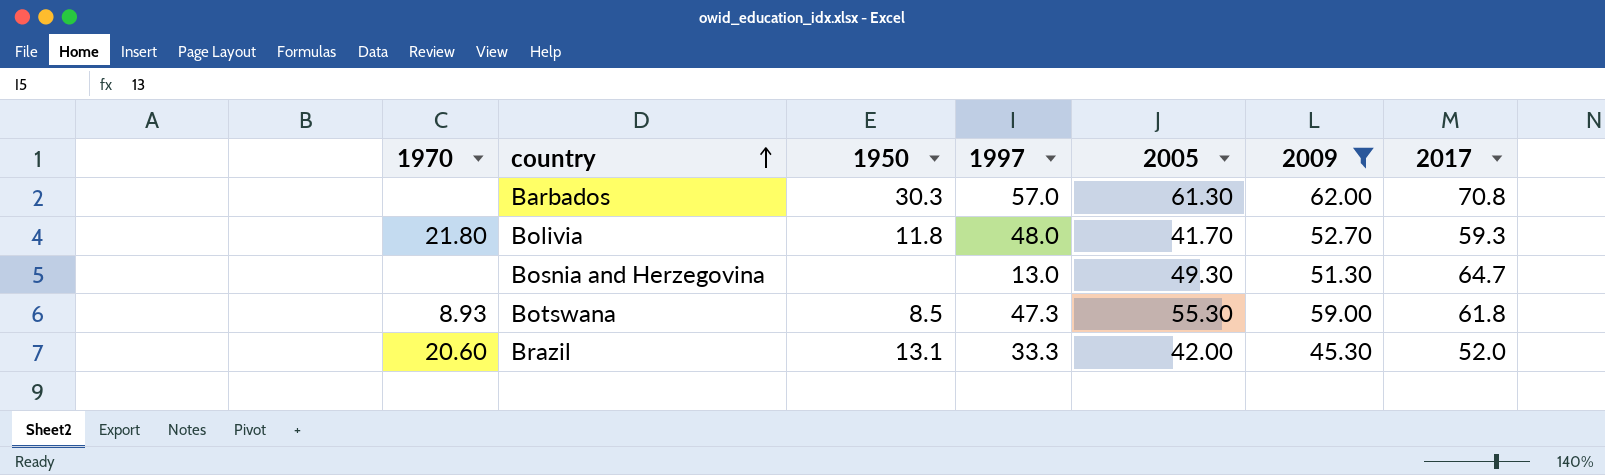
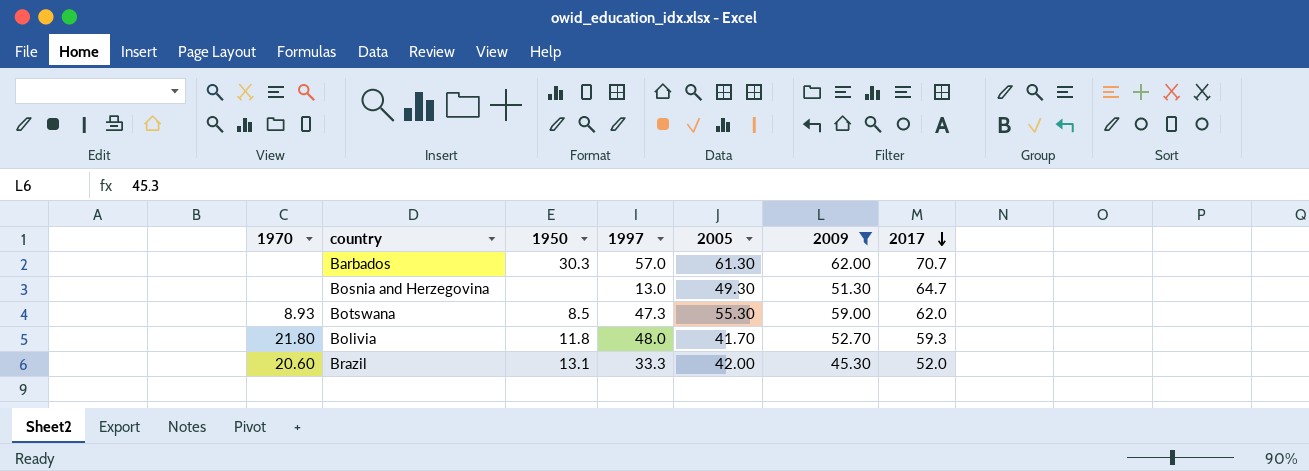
row order: country ascending -> 2017 descending
Barbados | 2017: 70.8 -> 70.7
Botswana | 2017: 61.8 -> 62.0

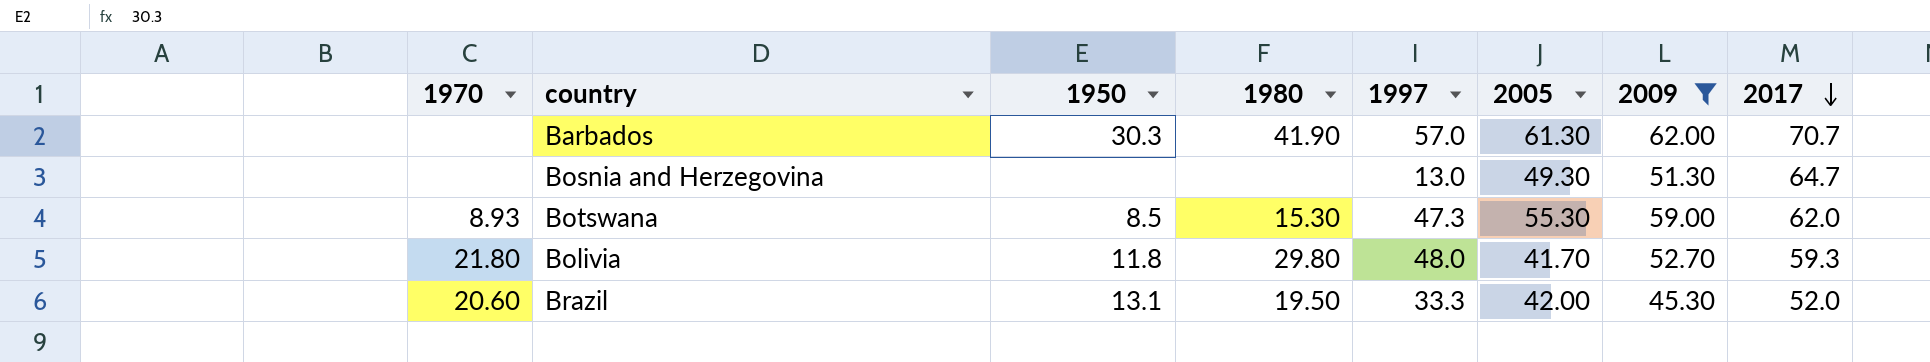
column 1980 | position: none -> 4

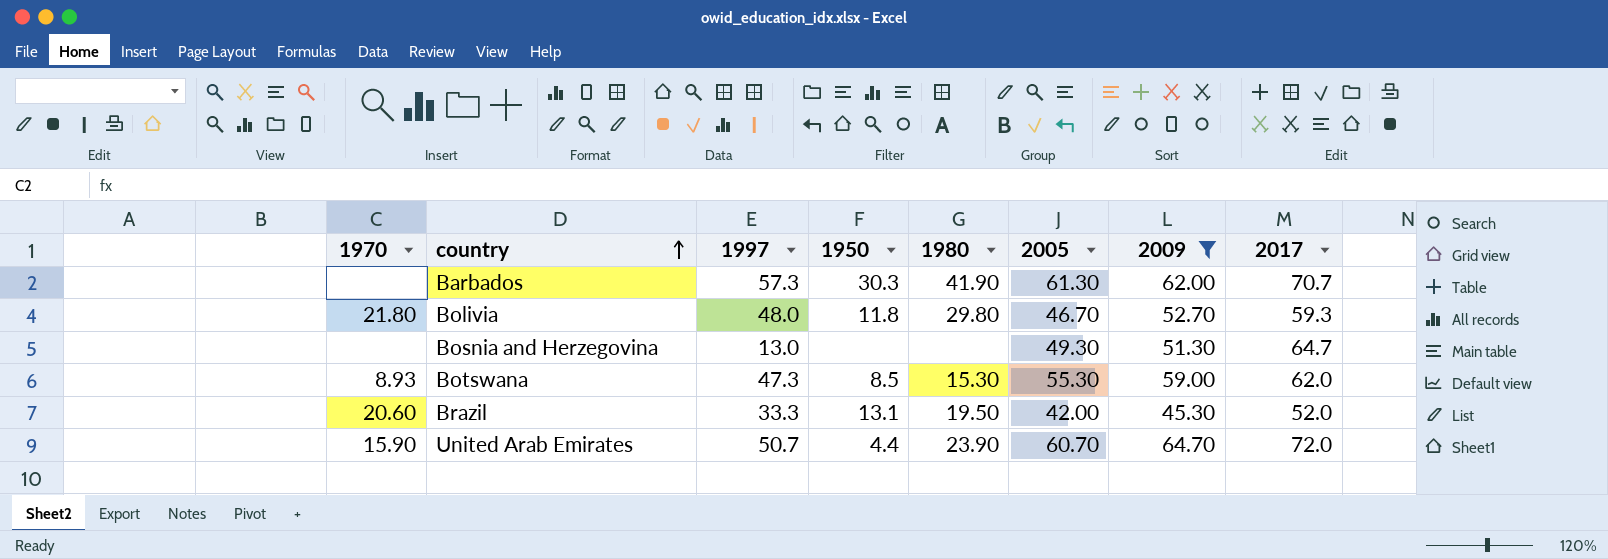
row order: 2017 descending -> country ascending
column 1997 | position: 5 -> 3
Barbados | 1997: 57.0 -> 57.3
Bolivia | 2005: 41.70 -> 46.70
row United Arab Emirates: none -> 15.90 | 50.7 | 4.4 | 23.90 | 60.70 | 64.70 | 72.0

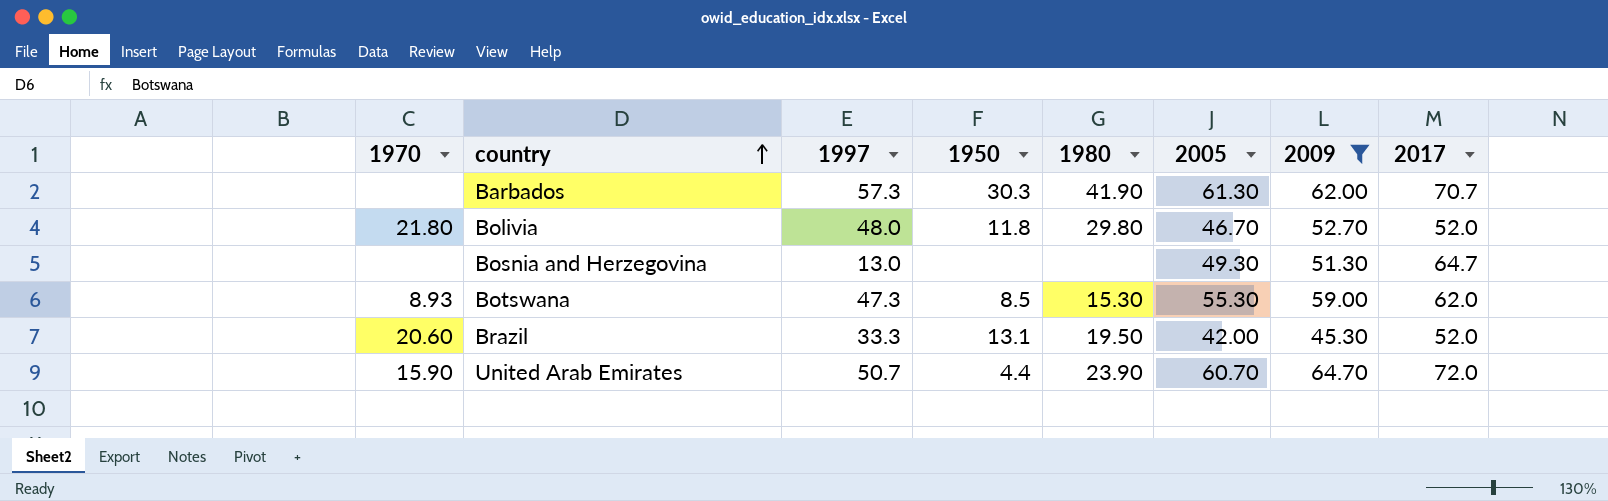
Bolivia | 2017: 59.3 -> 52.0

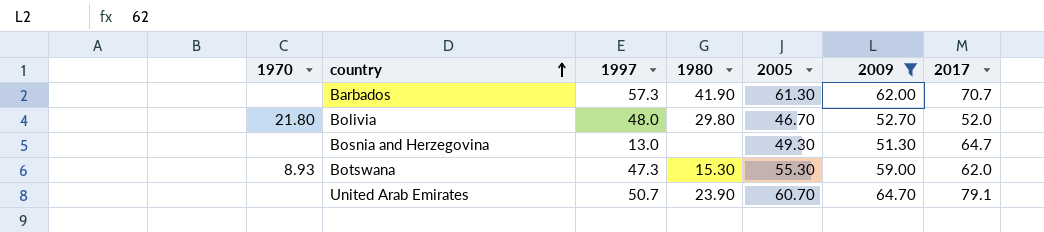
column 1950 | position: 4 -> none
row Brazil: 20.60 | 33.3 | 13.1 | 19.50 | 42.00 | 45.30 | 52.0 -> none
United Arab Emirates | 1970: 15.90 -> none
United Arab Emirates | 2017: 72.0 -> 79.1

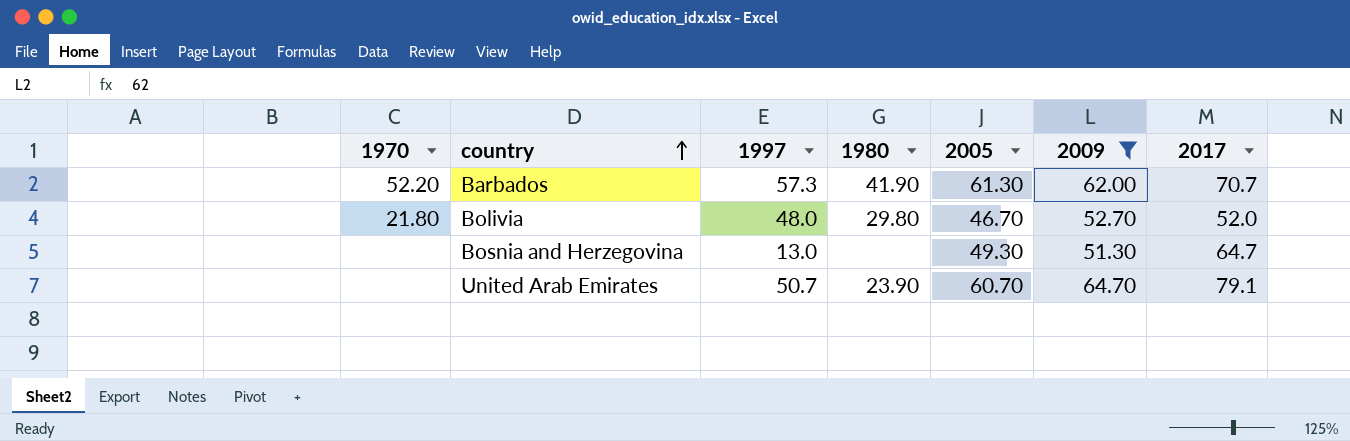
row Botswana: 8.93 | 47.3 | 15.30 | 55.30 | 59.00 | 62.0 -> none
Barbados | 1970: none -> 52.20

